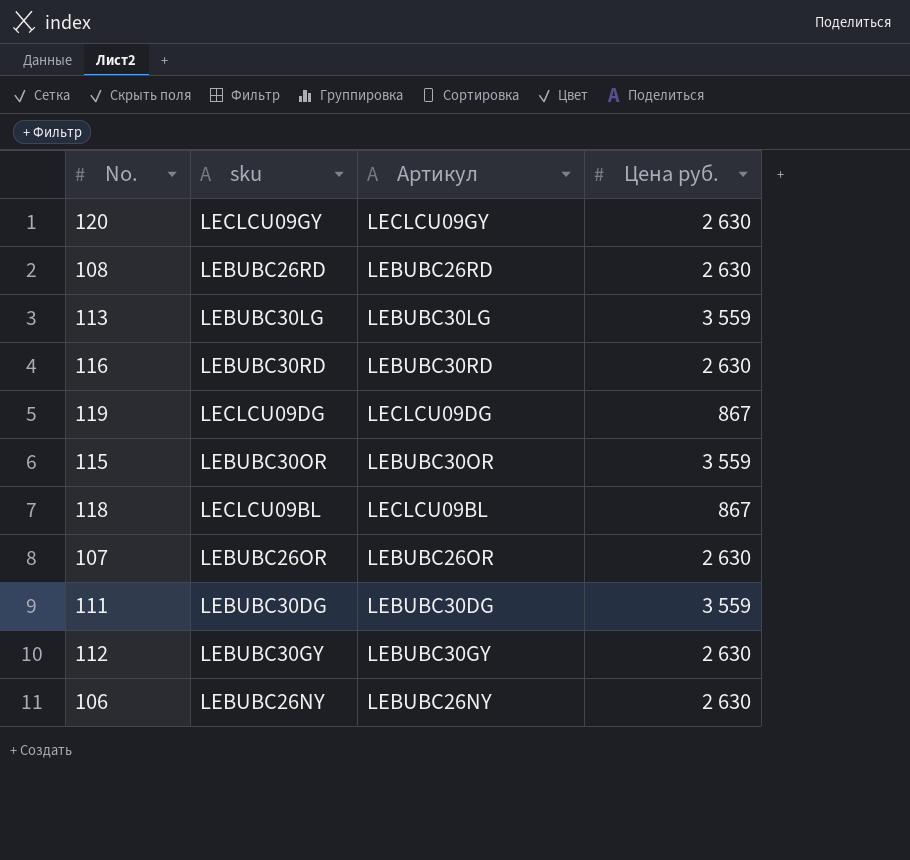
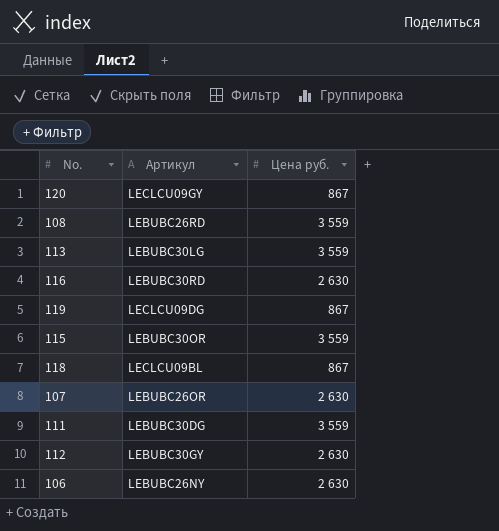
column sku | position: 2 -> none
120 | Цена руб.: 2 630 -> 867
108 | Цена руб.: 2 630 -> 3 559

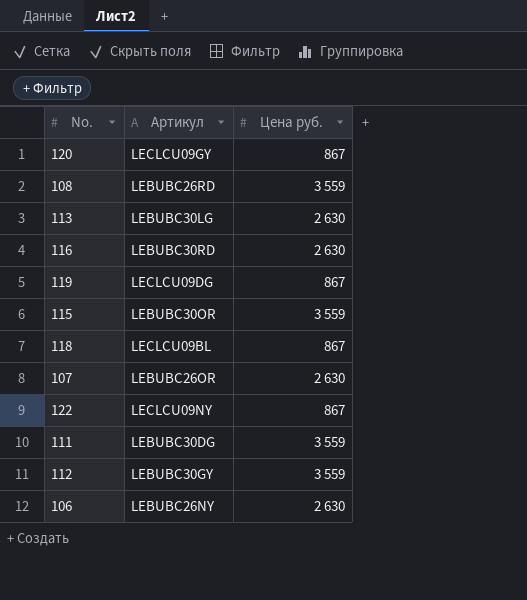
113 | Цена руб.: 3 559 -> 2 630
row 122: none -> LECLCU09NY | 867
112 | Цена руб.: 2 630 -> 3 559

